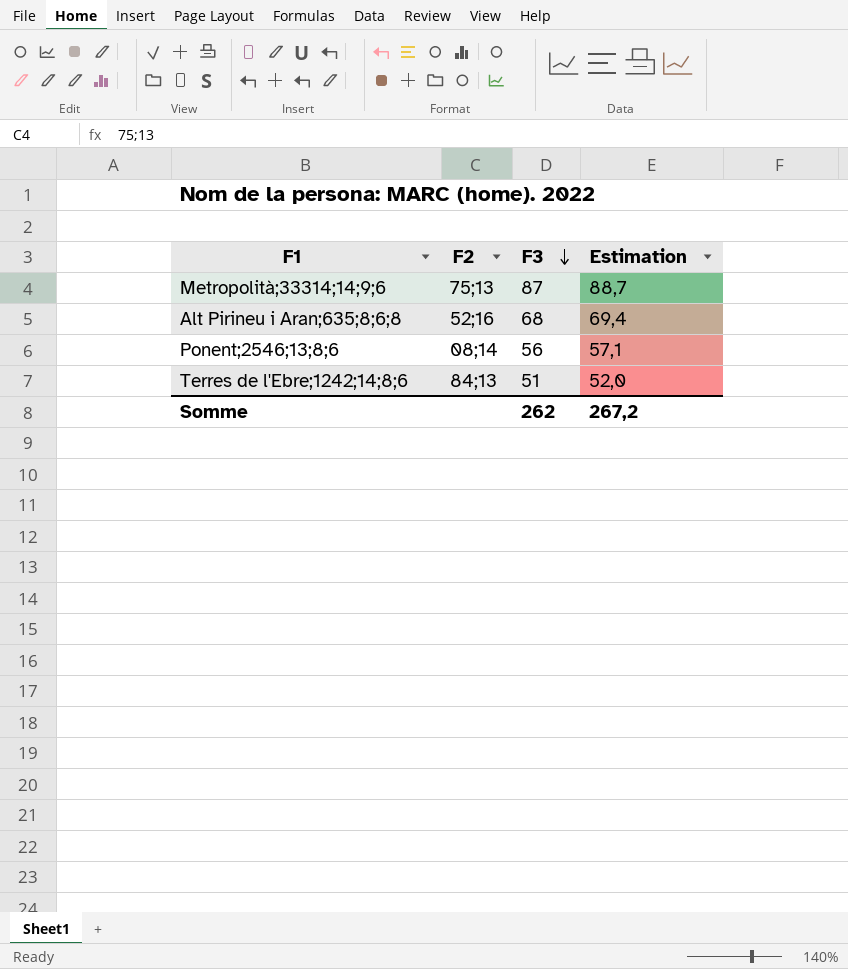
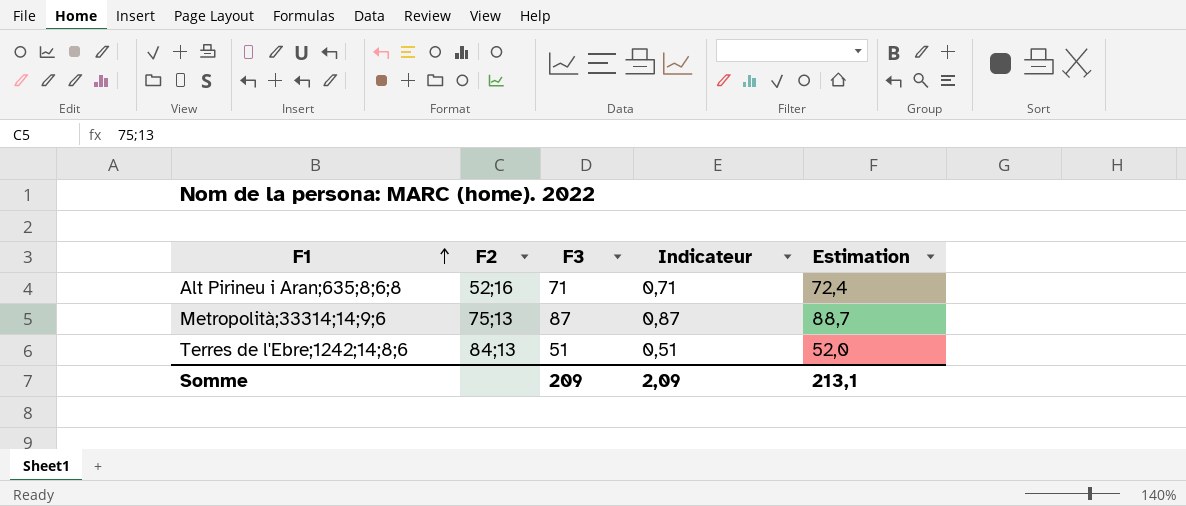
row order: F3 descending -> F1 ascending
column Indicateur | formula: none -> [F3] * 0,01
row Ponent;2546;13;8;6: 08;14 | 56 | 57,1 -> none
Alt Pirineu i Aran;635;8;6;8 | F3: 68 -> 71
Alt Pirineu i Aran;635;8;6;8 | Estimation: 69,4 -> 72,4
Somme | F3: 262 -> 209
Somme | Estimation: 267,2 -> 213,1

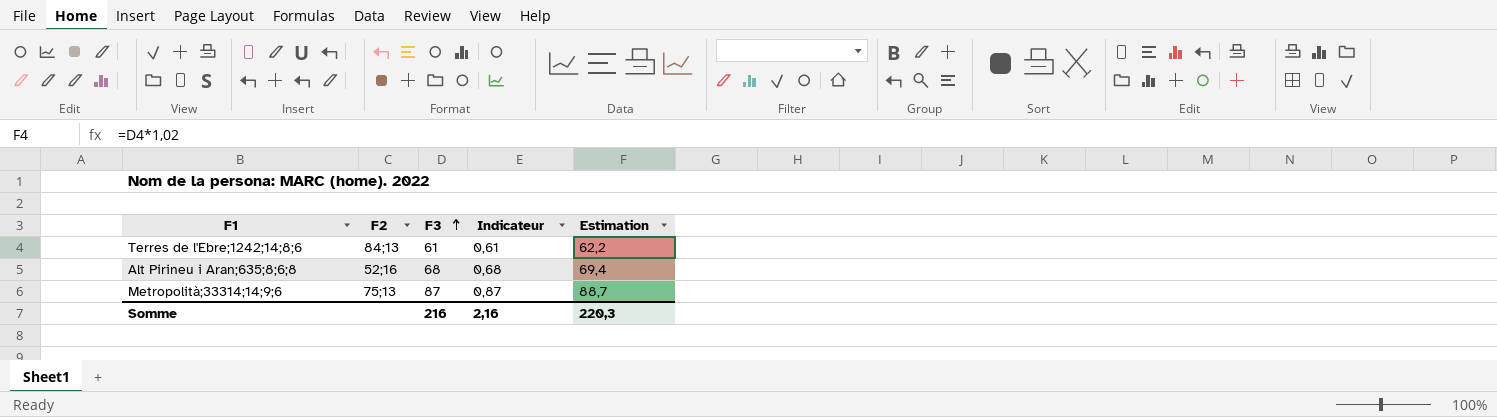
row order: F1 ascending -> F3 ascending
Terres de l'Ebre;1242;14;8;6 | F3: 51 -> 61
Terres de l'Ebre;1242;14;8;6 | Indicateur: 0,51 -> 0,61
Terres de l'Ebre;1242;14;8;6 | Estimation: 52,0 -> 62,2
Alt Pirineu i Aran;635;8;6;8 | F3: 71 -> 68
Alt Pirineu i Aran;635;8;6;8 | Indicateur: 0,71 -> 0,68
Alt Pirineu i Aran;635;8;6;8 | Estimation: 72,4 -> 69,4
Somme | F3: 209 -> 216
Somme | Indicateur: 2,09 -> 2,16
Somme | Estimation: 213,1 -> 220,3

